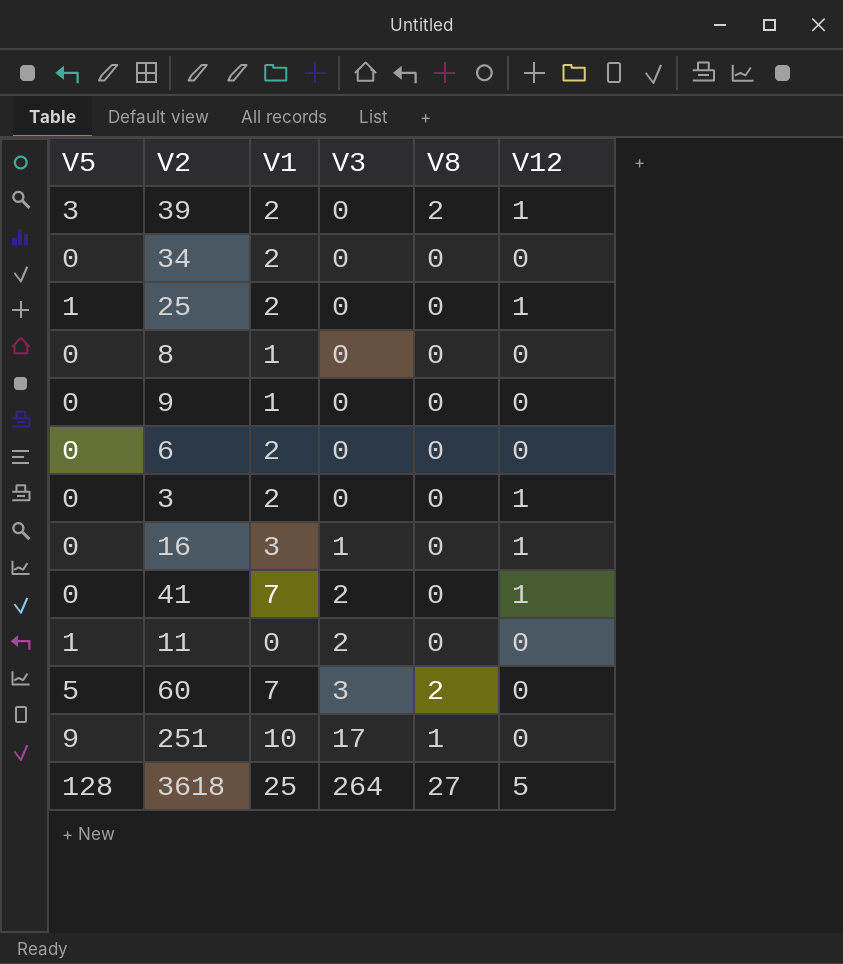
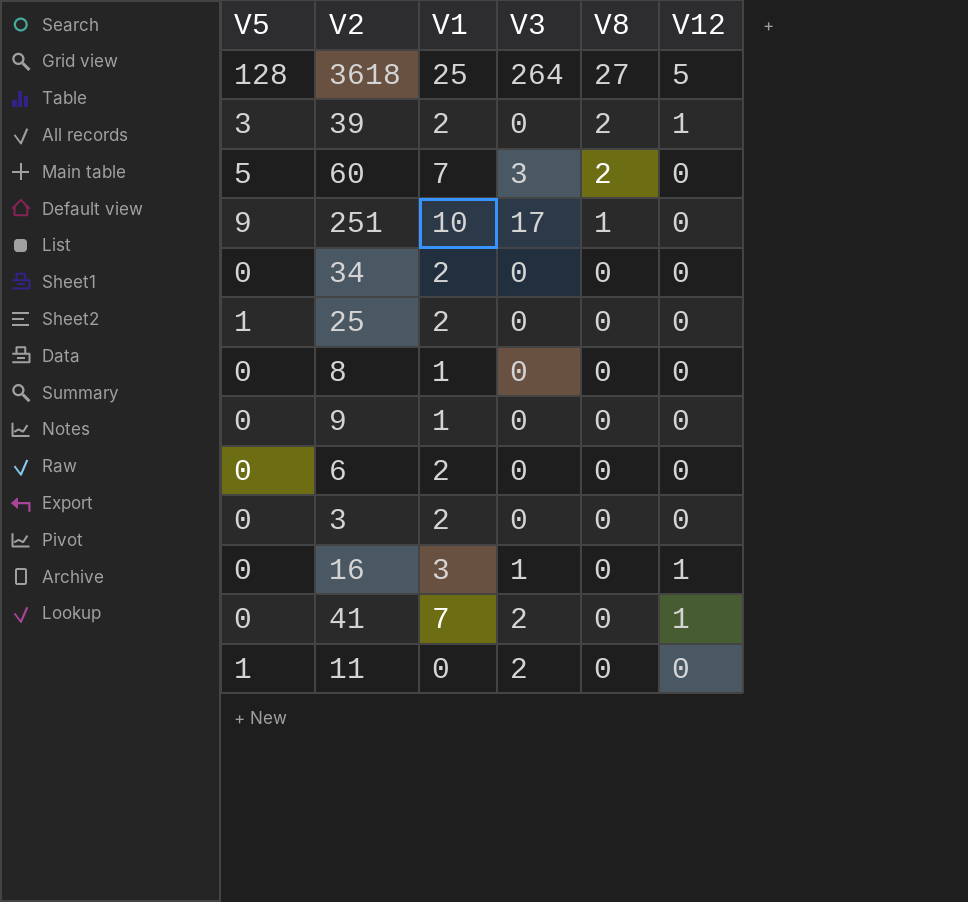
row order: V3 ascending -> V8 descending
25 | V12: 1 -> 0
3 | V12: 1 -> 0

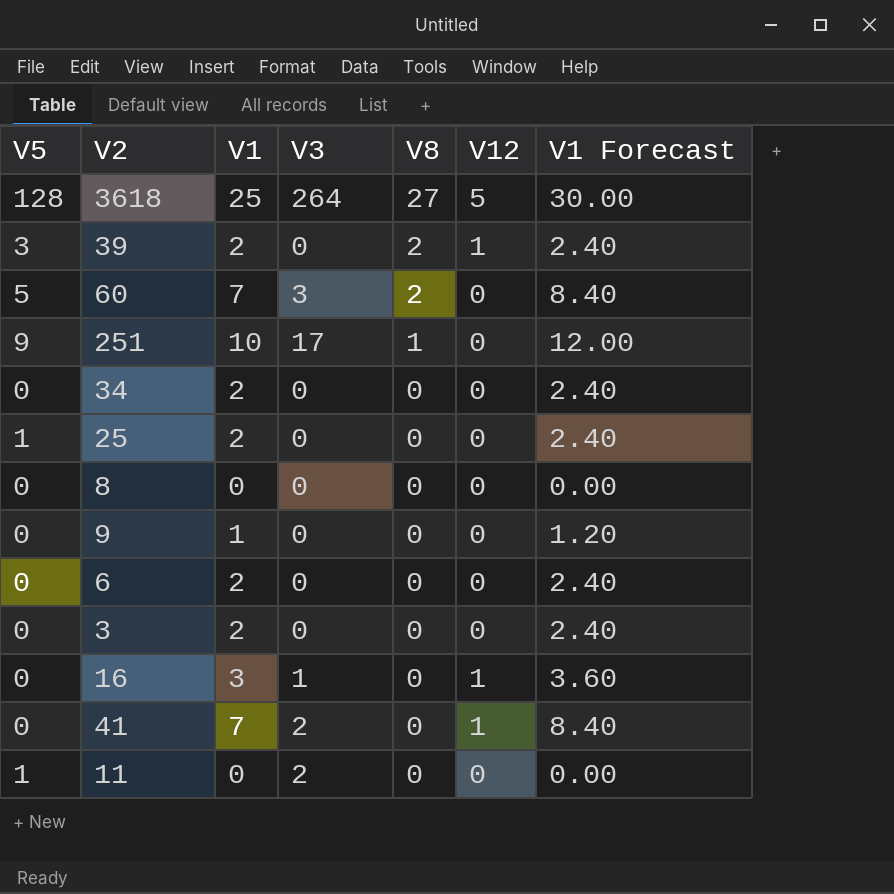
column V1 Forecast | formula: none -> [V1] * 1.2
8 | V1: 1 -> 0

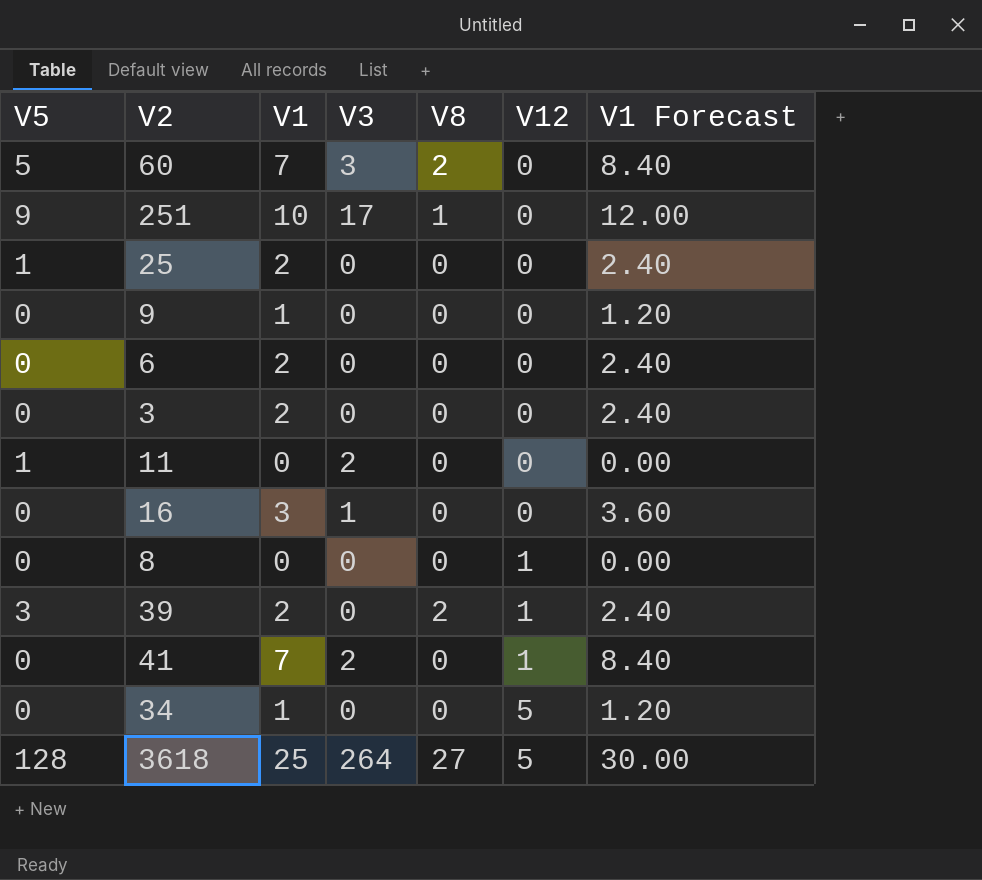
row order: V8 descending -> V12 ascending
16 | V12: 1 -> 0
8 | V12: 0 -> 1
34 | V1: 2 -> 1
34 | V12: 0 -> 5
34 | V1 Forecast: 2.40 -> 1.20

